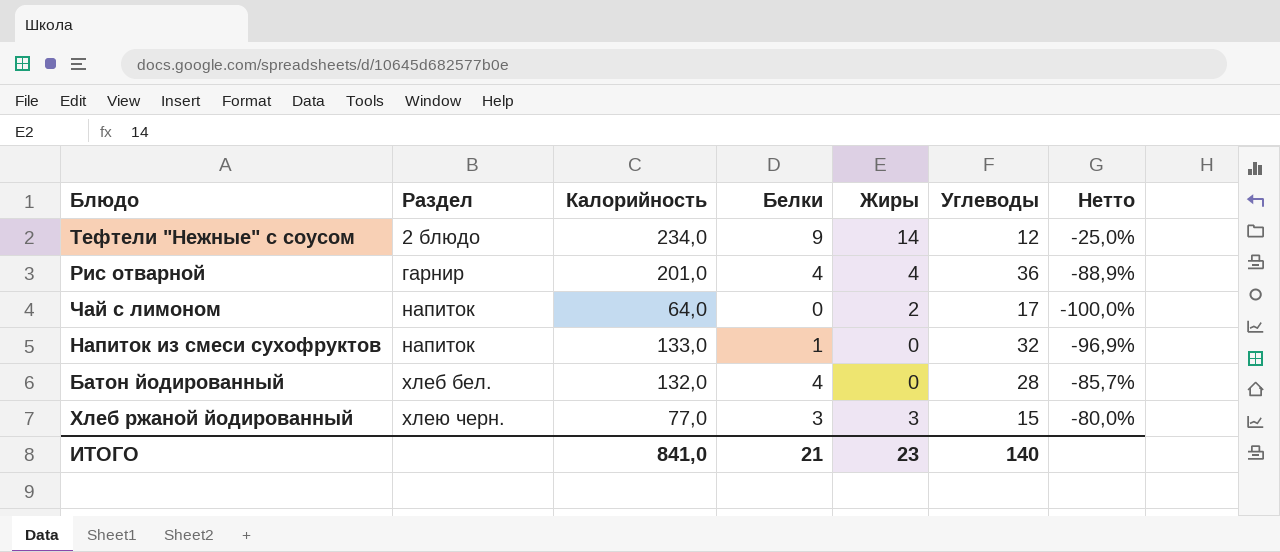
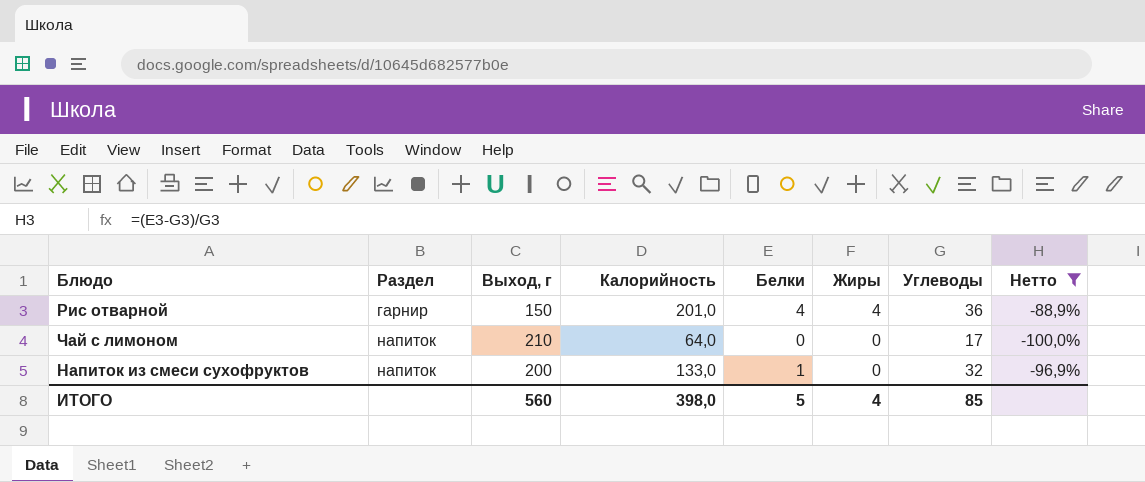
filter: none -> Нетто <= -88,9%
column Выход, г | position: none -> 3
Чай с лимоном | Жиры: 2 -> 0
ИТОГО | Калорийность: 841,0 -> 398,0
ИТОГО | Белки: 21 -> 5
ИТОГО | Жиры: 23 -> 4
ИТОГО | Углеводы: 140 -> 85

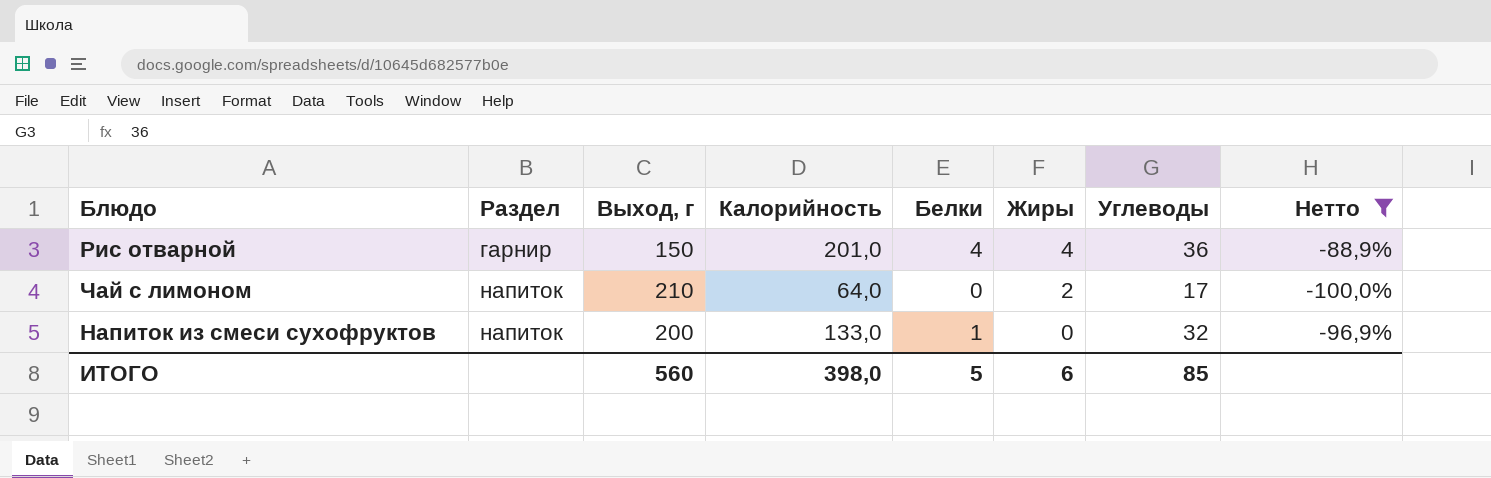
Чай с лимоном | Жиры: 0 -> 2
ИТОГО | Жиры: 4 -> 6

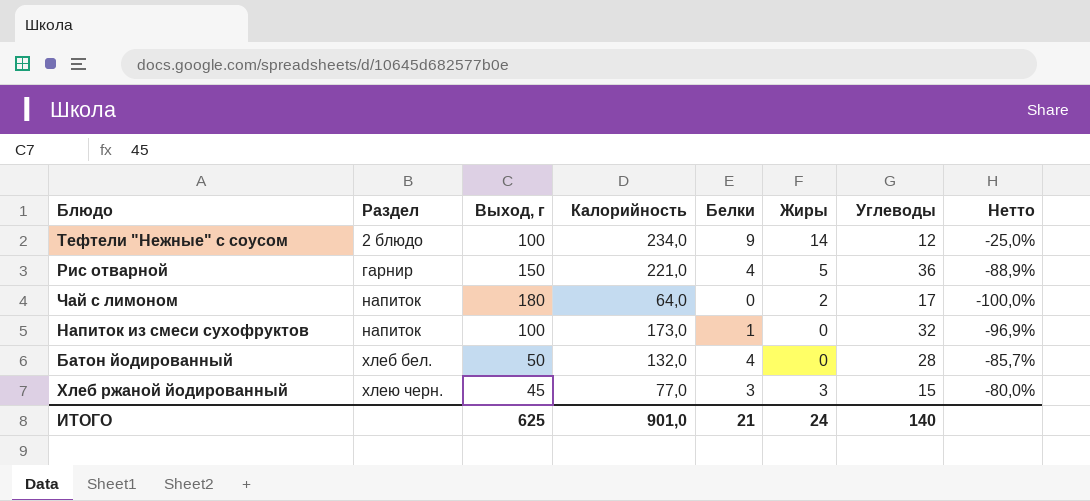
filter: Нетто <= -88,9% -> none
Рис отварной | Калорийность: 201,0 -> 221,0
Рис отварной | Жиры: 4 -> 5
Чай с лимоном | Выход, г: 210 -> 180
Напиток из смеси сухофруктов | Выход, г: 200 -> 100
Напиток из смеси сухофруктов | Калорийность: 133,0 -> 173,0
ИТОГО | Выход, г: 560 -> 625
ИТОГО | Калорийность: 398,0 -> 901,0
ИТОГО | Белки: 5 -> 21
ИТОГО | Жиры: 6 -> 24
ИТОГО | Углеводы: 85 -> 140

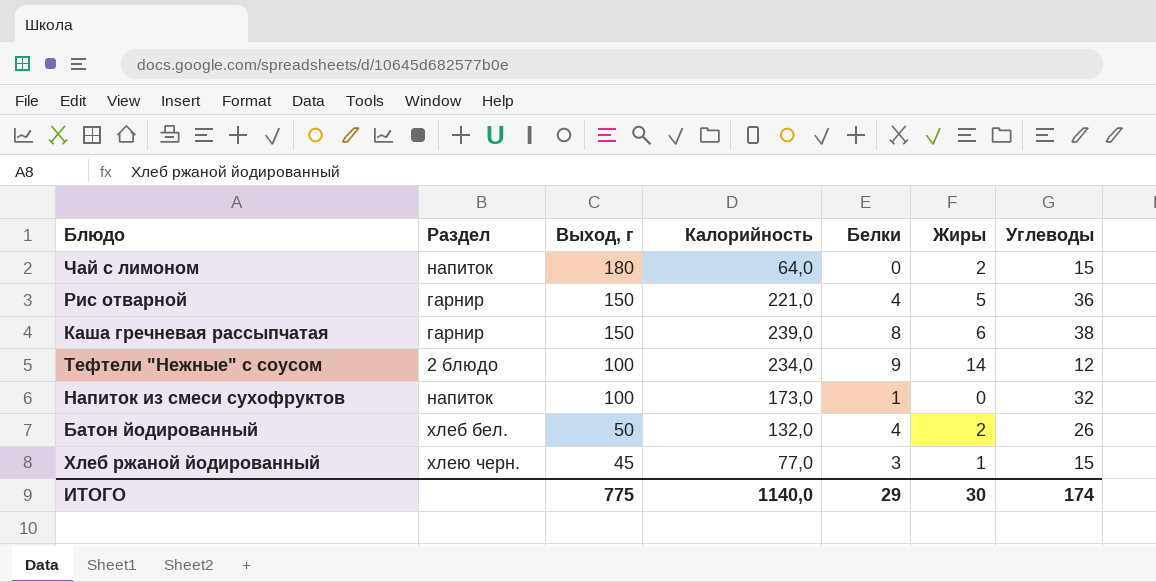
row order: Раздел ascending -> Выход, г descending
column Нетто | formula: ([Белки] - [Углеводы]) / [Углеводы] -> none
Чай с лимоном | Углеводы: 17 -> 15
row Каша гречневая рассыпчатая: none -> гарнир | 150 | 239,0 | 8 | 6 | 38
Батон йодированный | Жиры: 0 -> 2
Батон йодированный | Углеводы: 28 -> 26
Хлеб ржаной йодированный | Жиры: 3 -> 1
ИТОГО | Выход, г: 625 -> 775
ИТОГО | Калорийность: 901,0 -> 1140,0
ИТОГО | Белки: 21 -> 29
ИТОГО | Жиры: 24 -> 30
ИТОГО | Углеводы: 140 -> 174

